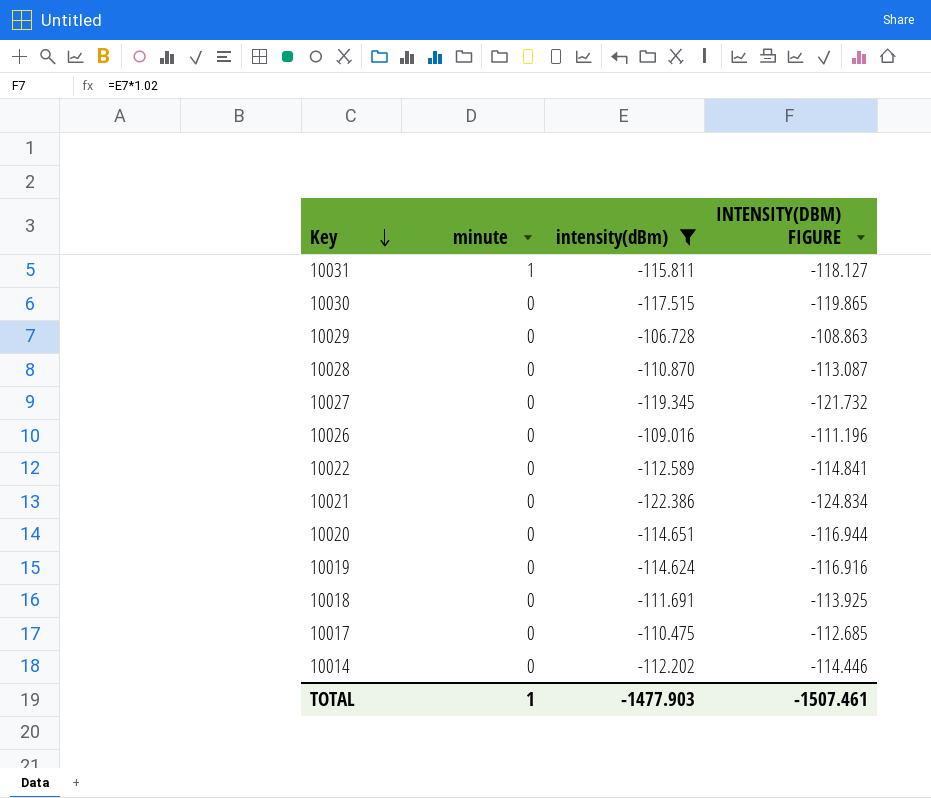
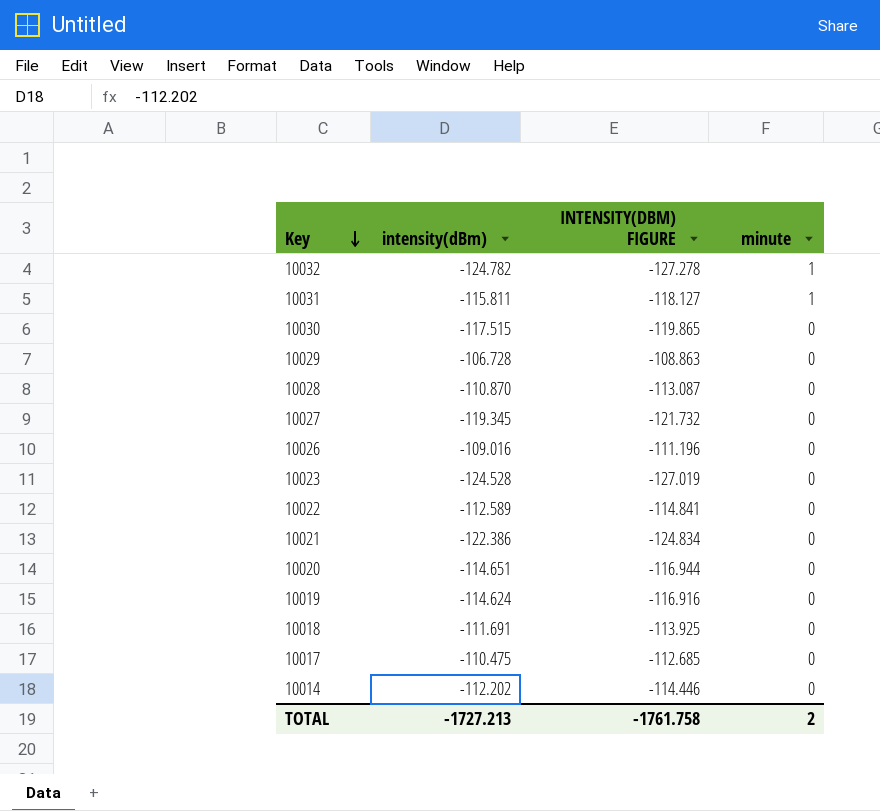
filter: intensity(dBm) >= -122.386 -> none
column minute | position: 2 -> 4
TOTAL | intensity(dBm): -1477.903 -> -1727.213
TOTAL | INTENSITY(DBM) FIGURE: -1507.461 -> -1761.758
TOTAL | minute: 1 -> 2

